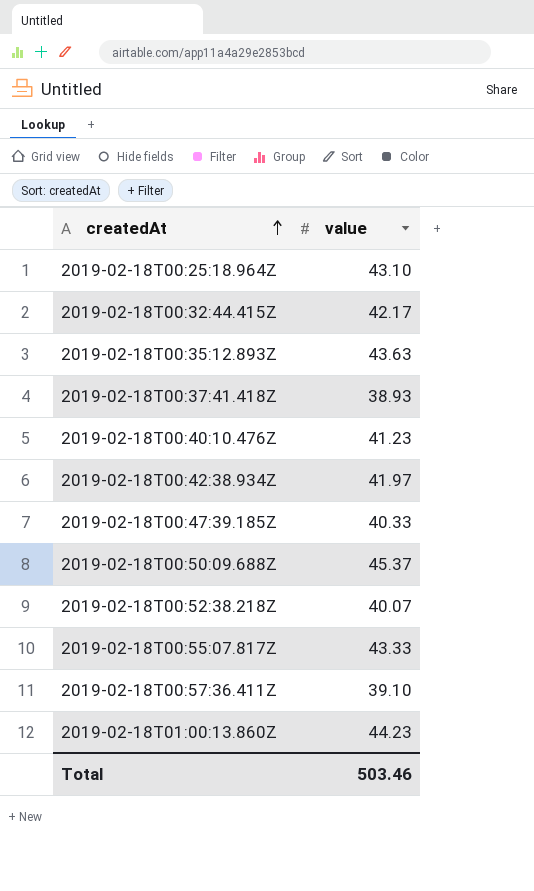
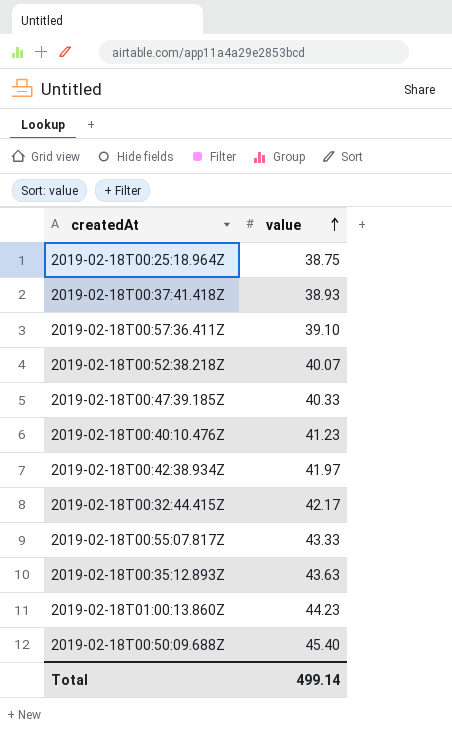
row order: createdAt ascending -> value ascending
2019-02-18T00:25:18.964Z | value: 43.10 -> 38.75
2019-02-18T00:50:09.688Z | value: 45.37 -> 45.40
Total | value: 503.46 -> 499.14

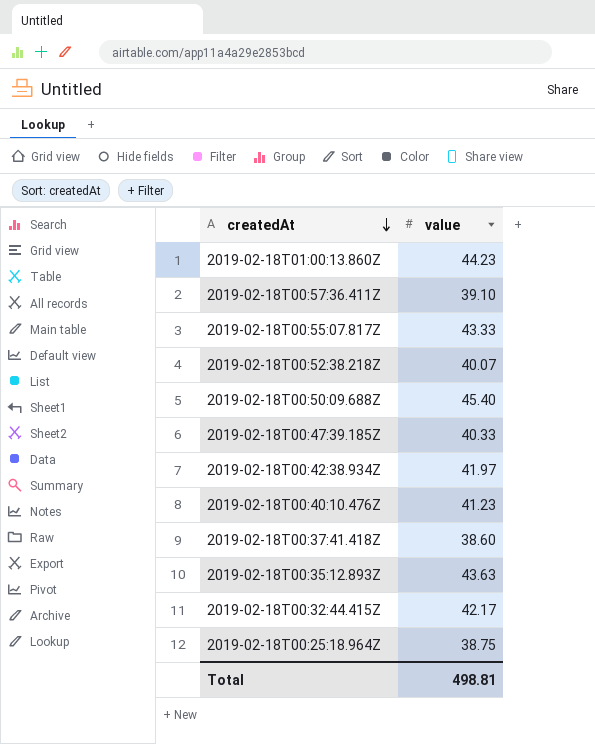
row order: value ascending -> createdAt descending
2019-02-18T00:37:41.418Z | value: 38.93 -> 38.60
Total | value: 499.14 -> 498.81

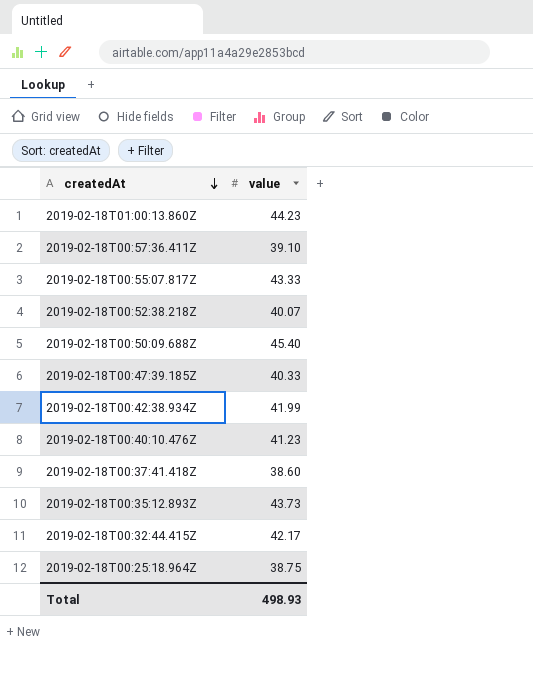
2019-02-18T00:42:38.934Z | value: 41.97 -> 41.99
2019-02-18T00:35:12.893Z | value: 43.63 -> 43.73
Total | value: 498.81 -> 498.93

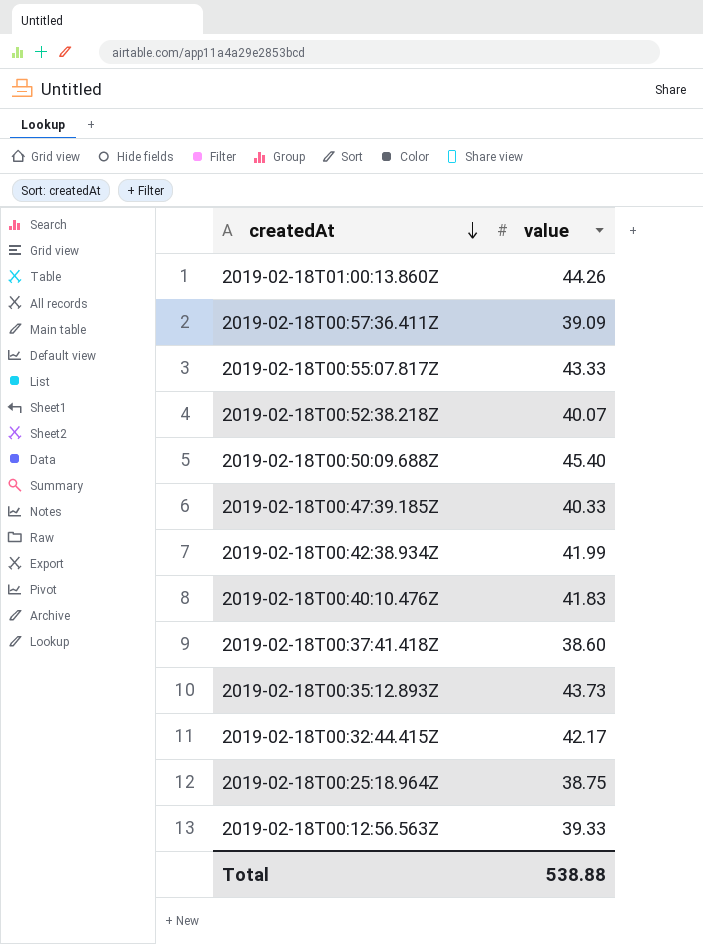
2019-02-18T01:00:13.860Z | value: 44.23 -> 44.26
2019-02-18T00:57:36.411Z | value: 39.10 -> 39.09
2019-02-18T00:40:10.476Z | value: 41.23 -> 41.83
row 2019-02-18T00:12:56.563Z: none -> 39.33
Total | value: 498.93 -> 538.88

